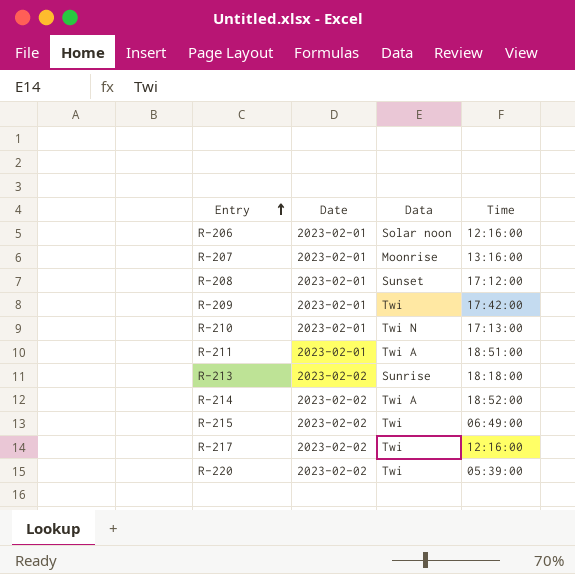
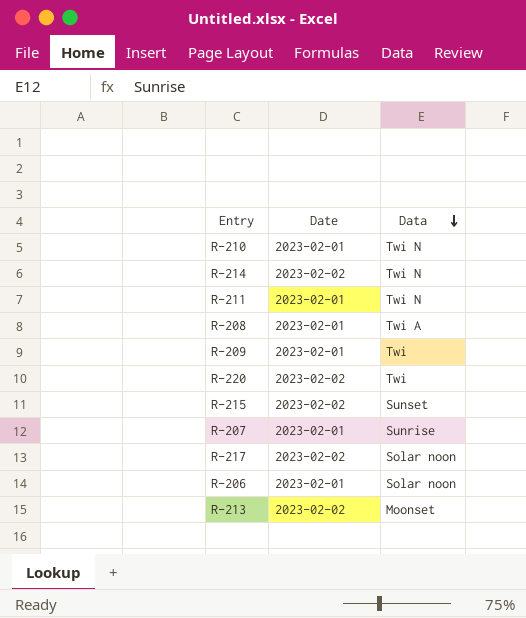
row order: Entry ascending -> Data descending
column Time | position: 4 -> none
R-214 | Data: Twi A -> Twi N
R-211 | Data: Twi A -> Twi N
R-208 | Data: Sunset -> Twi A
R-215 | Data: Twi -> Sunset
R-207 | Data: Moonrise -> Sunrise
R-217 | Data: Twi -> Solar noon
R-213 | Data: Sunrise -> Moonset

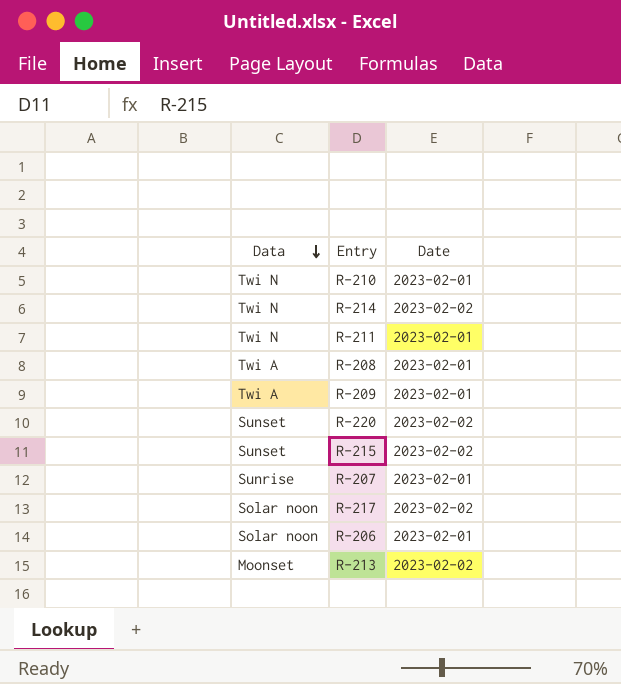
column Data | position: 3 -> 1
R-209 | Data: Twi -> Twi A
R-220 | Data: Twi -> Sunset

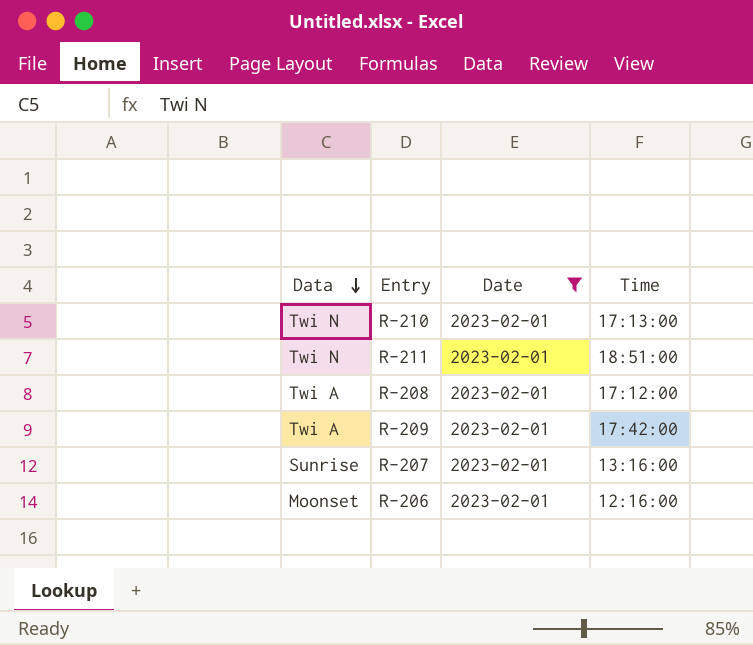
filter: none -> Date = 2023-02-01
column Time | position: none -> 4
R-206 | Data: Solar noon -> Moonset

